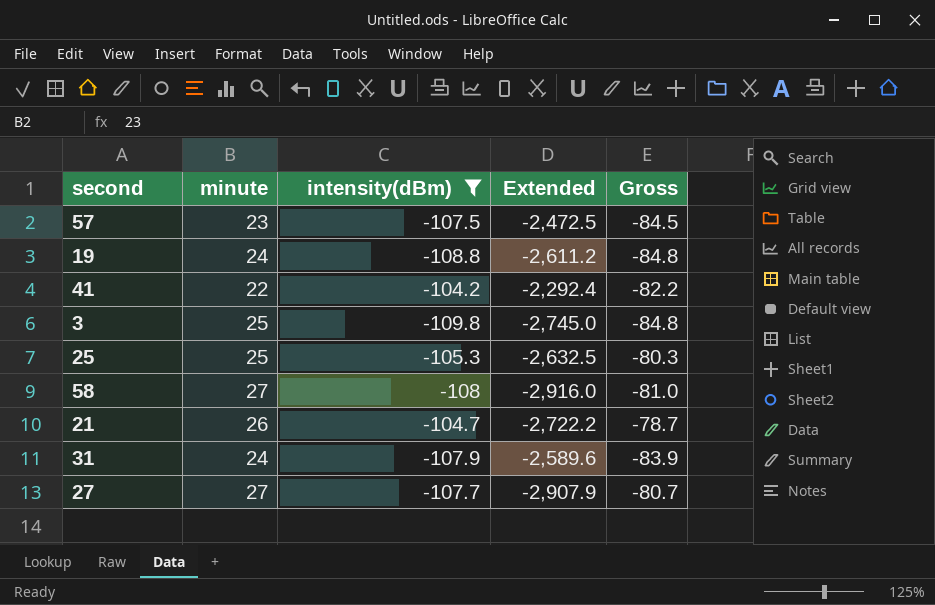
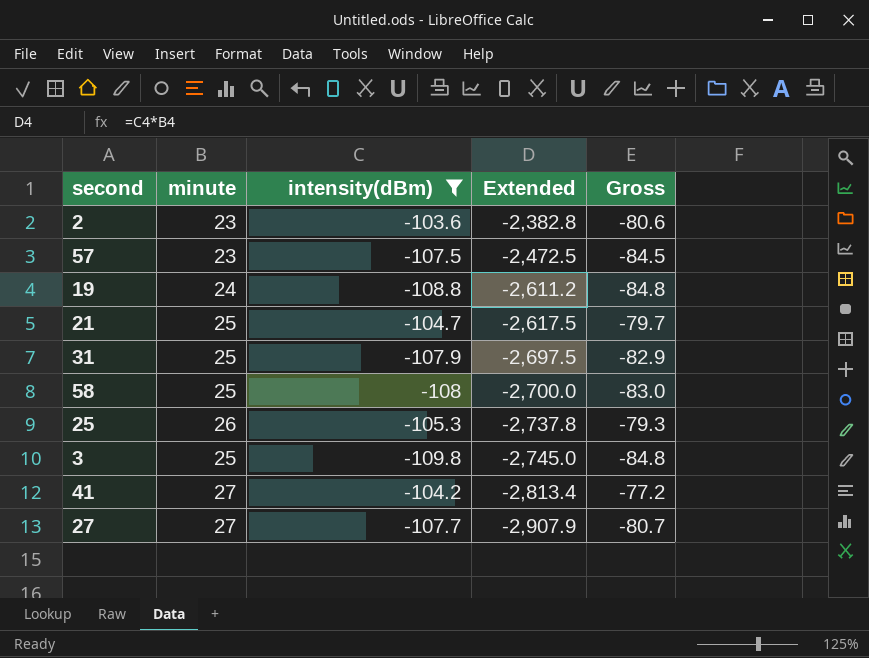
row order: none -> Extended descending
row 2: none -> 23 | -103.6 | -2,382.8 | -80.6
21 | minute: 26 -> 25
21 | Extended: -2,722.2 -> -2,617.5
21 | Gross: -78.7 -> -79.7
31 | minute: 24 -> 25
31 | Extended: -2,589.6 -> -2,697.5
31 | Gross: -83.9 -> -82.9
58 | minute: 27 -> 25
58 | Extended: -2,916.0 -> -2,700.0
58 | Gross: -81.0 -> -83.0
25 | minute: 25 -> 26
25 | Extended: -2,632.5 -> -2,737.8
25 | Gross: -80.3 -> -79.3
41 | minute: 22 -> 27
41 | Extended: -2,292.4 -> -2,813.4
41 | Gross: -82.2 -> -77.2

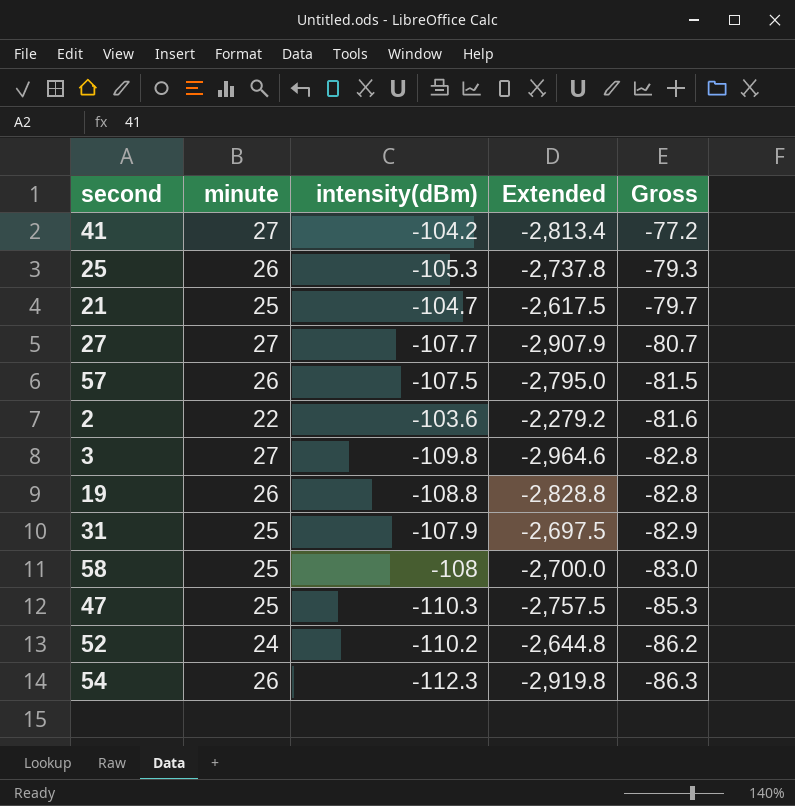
filter: intensity(dBm) >= -109.8 -> none
row order: Extended descending -> Gross descending
57 | minute: 23 -> 26
57 | Extended: -2,472.5 -> -2,795.0
57 | Gross: -84.5 -> -81.5
2 | minute: 23 -> 22
2 | Extended: -2,382.8 -> -2,279.2
2 | Gross: -80.6 -> -81.6
3 | minute: 25 -> 27
3 | Extended: -2,745.0 -> -2,964.6
3 | Gross: -84.8 -> -82.8
19 | minute: 24 -> 26
19 | Extended: -2,611.2 -> -2,828.8
19 | Gross: -84.8 -> -82.8

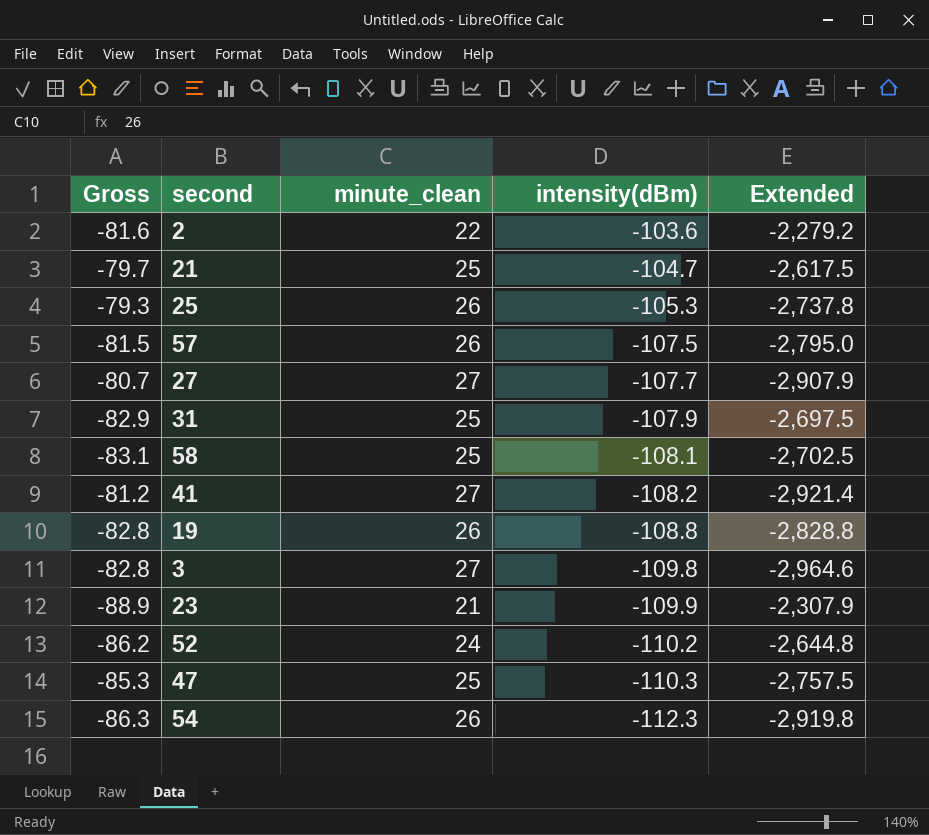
row order: Gross descending -> intensity(dBm) descending
column Gross | position: 5 -> 1
column name: minute -> minute_clean
58 | Gross: -83.0 -> -83.1
58 | intensity(dBm): -108 -> -108.1
58 | Extended: -2,700.0 -> -2,702.5
41 | Gross: -77.2 -> -81.2
41 | intensity(dBm): -104.2 -> -108.2
41 | Extended: -2,813.4 -> -2,921.4
row 23: none -> -88.9 | 21 | -109.9 | -2,307.9

